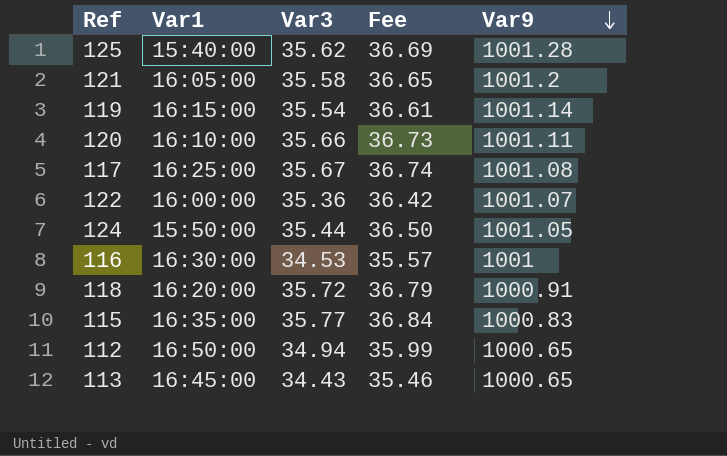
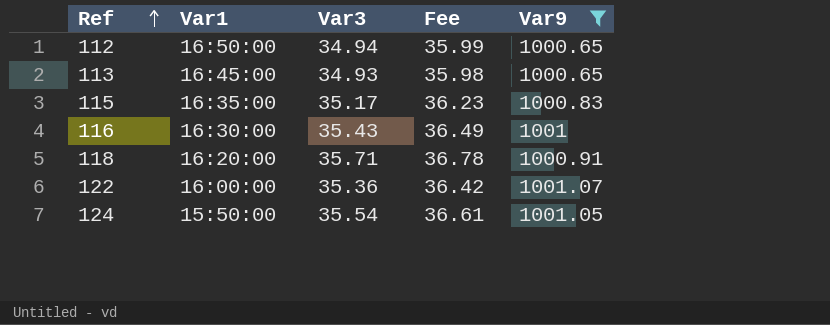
filter: none -> Var9 <= 1001.07
row order: Var9 descending -> Ref ascending
113 | Var3: 34.43 -> 34.93
113 | Fee: 35.46 -> 35.98
115 | Var3: 35.77 -> 35.17
115 | Fee: 36.84 -> 36.23
116 | Var3: 34.53 -> 35.43
116 | Fee: 35.57 -> 36.49
118 | Var3: 35.72 -> 35.71
118 | Fee: 36.79 -> 36.78
124 | Var3: 35.44 -> 35.54
124 | Fee: 36.50 -> 36.61

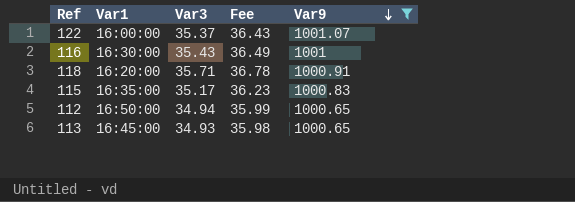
row order: Ref ascending -> Var9 descending
row 124: 15:50:00 | 35.54 | 36.61 | 1001.05 -> none
122 | Var3: 35.36 -> 35.37
122 | Fee: 36.42 -> 36.43

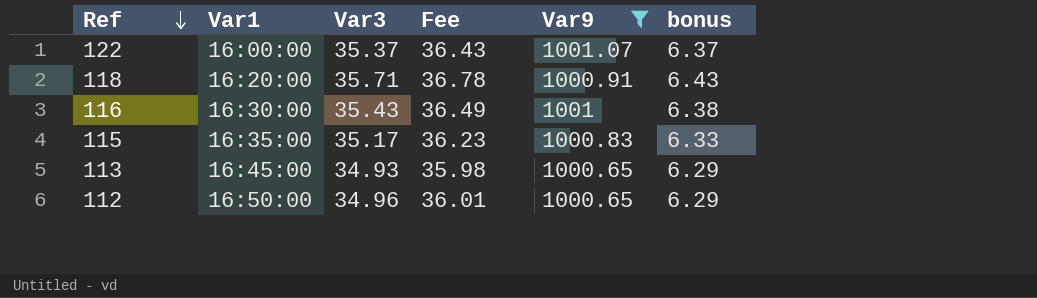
row order: Var9 descending -> Ref descending
column bonus | formula: none -> [Var3] * 0.18
112 | Var3: 34.94 -> 34.96
112 | Fee: 35.99 -> 36.01

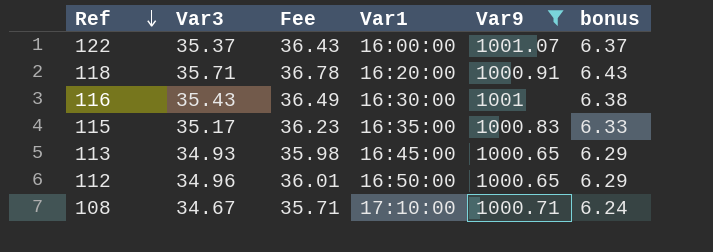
column Var1 | position: 2 -> 4
row 108: none -> 34.67 | 35.71 | 17:10:00 | 1000.71 | 6.24

